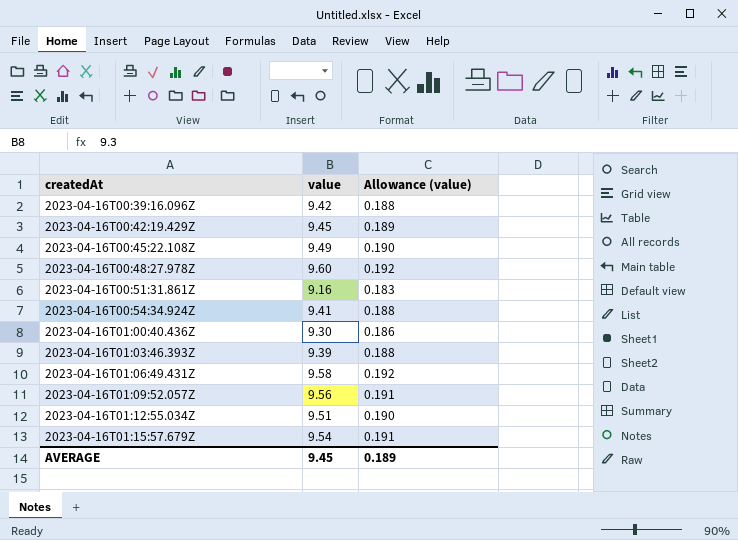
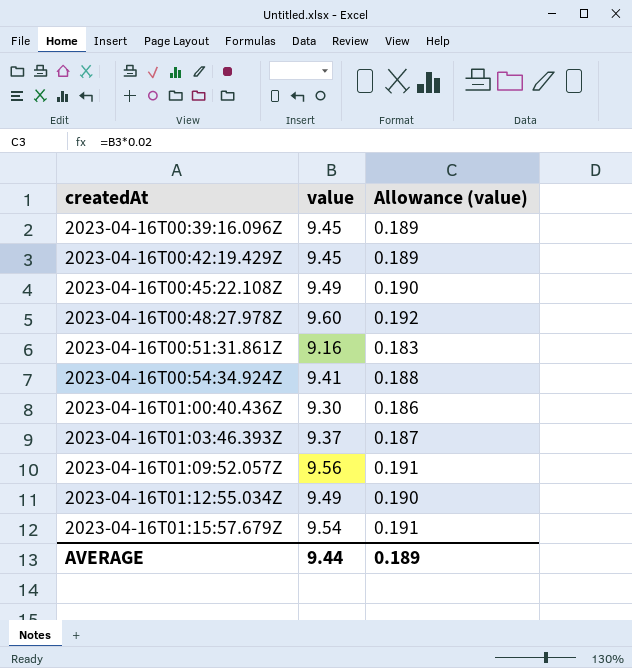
row 2023-04-16T01:06:49.431Z: 9.58 | 0.192 -> none
2023-04-16T00:39:16.096Z | value: 9.42 -> 9.45
2023-04-16T00:39:16.096Z | Allowance (value): 0.188 -> 0.189
2023-04-16T01:03:46.393Z | value: 9.39 -> 9.37
2023-04-16T01:03:46.393Z | Allowance (value): 0.188 -> 0.187
2023-04-16T01:12:55.034Z | value: 9.51 -> 9.49
AVERAGE | value: 9.45 -> 9.44

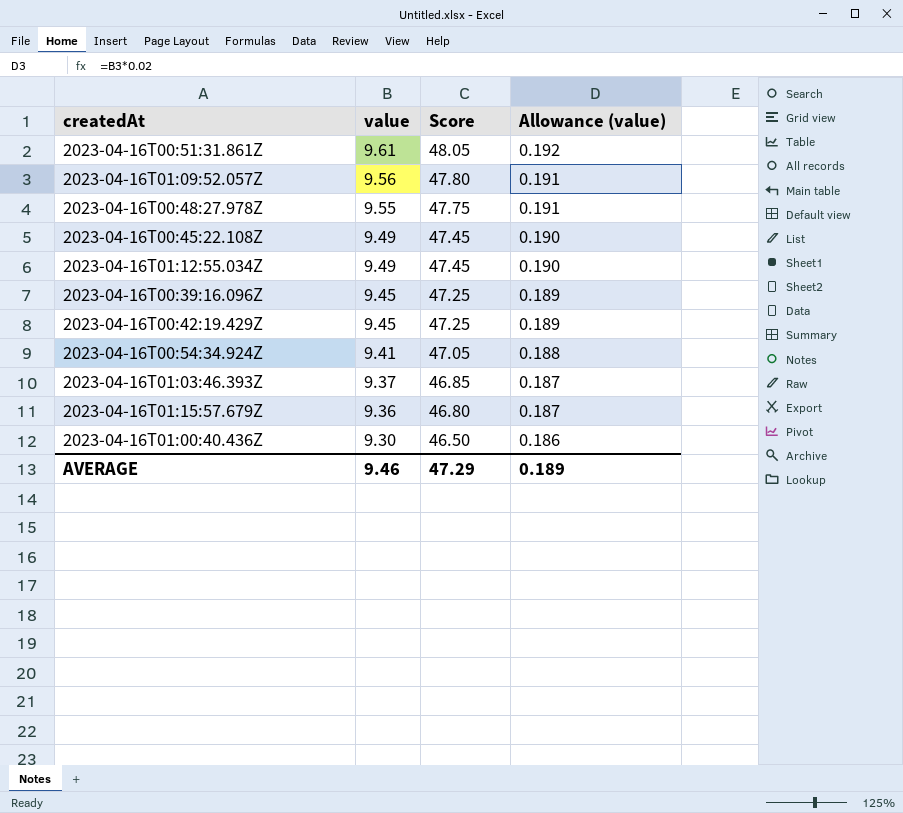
row order: createdAt ascending -> value descending
column Score | formula: none -> [value] * 5
2023-04-16T00:51:31.861Z | value: 9.16 -> 9.61
2023-04-16T00:51:31.861Z | Allowance (value): 0.183 -> 0.192
2023-04-16T00:48:27.978Z | value: 9.60 -> 9.55
2023-04-16T00:48:27.978Z | Allowance (value): 0.192 -> 0.191
2023-04-16T01:15:57.679Z | value: 9.54 -> 9.36
2023-04-16T01:15:57.679Z | Allowance (value): 0.191 -> 0.187
AVERAGE | value: 9.44 -> 9.46

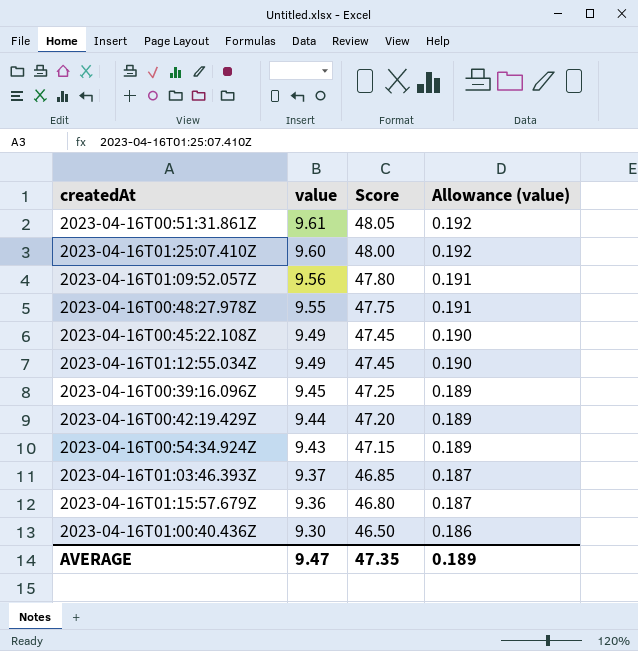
row 2023-04-16T01:25:07.410Z: none -> 9.60 | 48.00 | 0.192
2023-04-16T00:42:19.429Z | value: 9.45 -> 9.44
2023-04-16T00:42:19.429Z | Score: 47.25 -> 47.20
2023-04-16T00:54:34.924Z | value: 9.41 -> 9.43
2023-04-16T00:54:34.924Z | Score: 47.05 -> 47.15
2023-04-16T00:54:34.924Z | Allowance (value): 0.188 -> 0.189
AVERAGE | value: 9.46 -> 9.47
AVERAGE | Score: 47.29 -> 47.35

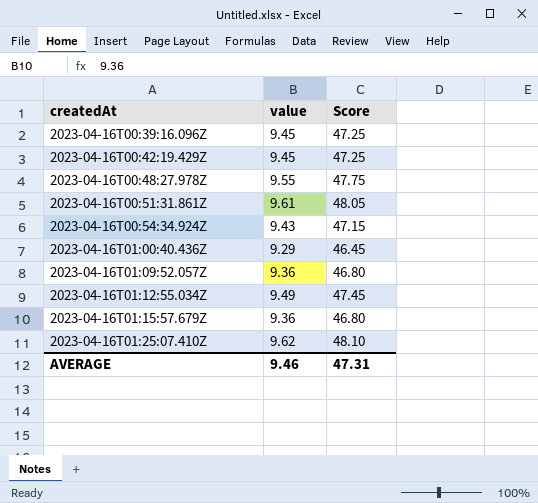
row order: value descending -> createdAt ascending
column Allowance (value) | formula: [value] * 0.02 -> none
row 2023-04-16T00:45:22.108Z: 9.49 | 47.45 | 0.190 -> none
row 2023-04-16T01:03:46.393Z: 9.37 | 46.85 | 0.187 -> none
2023-04-16T00:42:19.429Z | value: 9.44 -> 9.45
2023-04-16T00:42:19.429Z | Score: 47.20 -> 47.25
2023-04-16T01:00:40.436Z | value: 9.30 -> 9.29
2023-04-16T01:00:40.436Z | Score: 46.50 -> 46.45
2023-04-16T01:09:52.057Z | value: 9.56 -> 9.36
2023-04-16T01:09:52.057Z | Score: 47.80 -> 46.80
2023-04-16T01:25:07.410Z | value: 9.60 -> 9.62
2023-04-16T01:25:07.410Z | Score: 48.00 -> 48.10
AVERAGE | value: 9.47 -> 9.46
AVERAGE | Score: 47.35 -> 47.31

